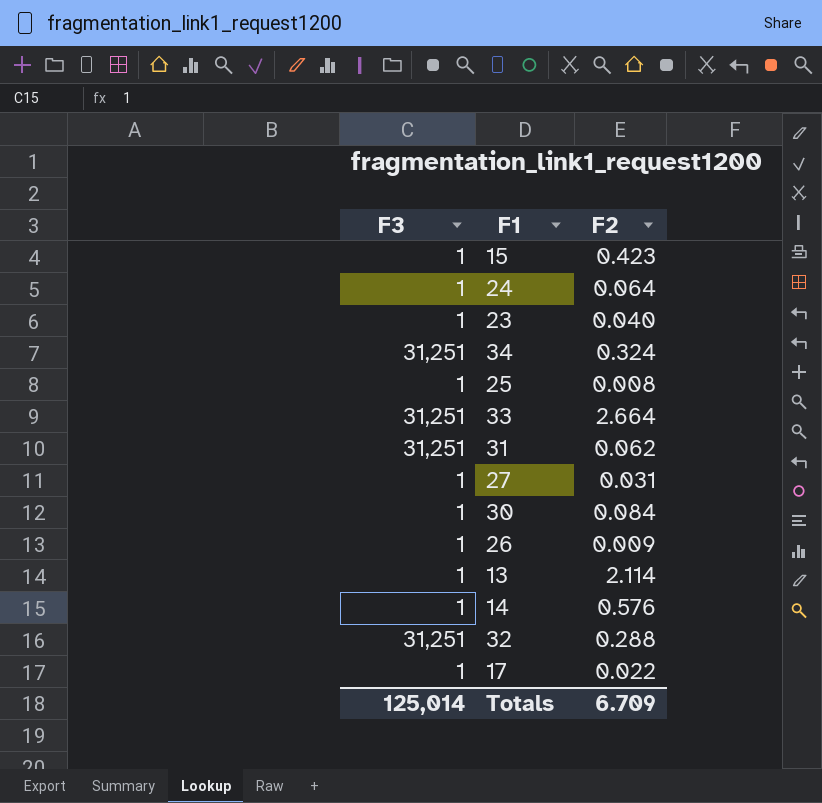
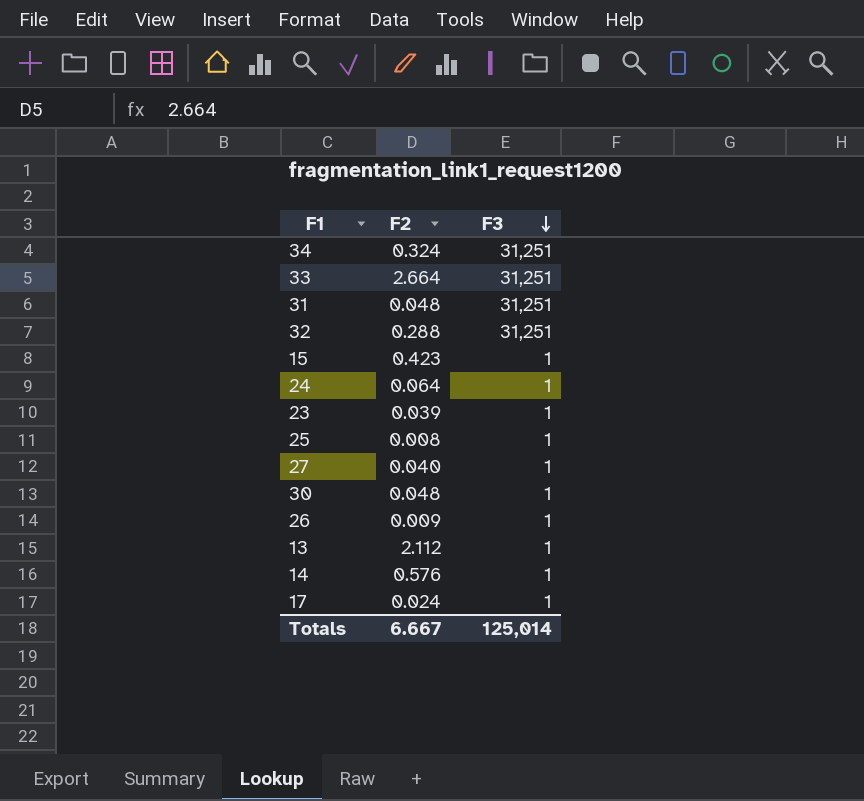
row order: none -> F3 descending
column F3 | position: 1 -> 3
31 | F2: 0.062 -> 0.048
23 | F2: 0.040 -> 0.039
27 | F2: 0.031 -> 0.040
30 | F2: 0.084 -> 0.048
13 | F2: 2.114 -> 2.112
17 | F2: 0.022 -> 0.024
Totals | F2: 6.709 -> 6.667

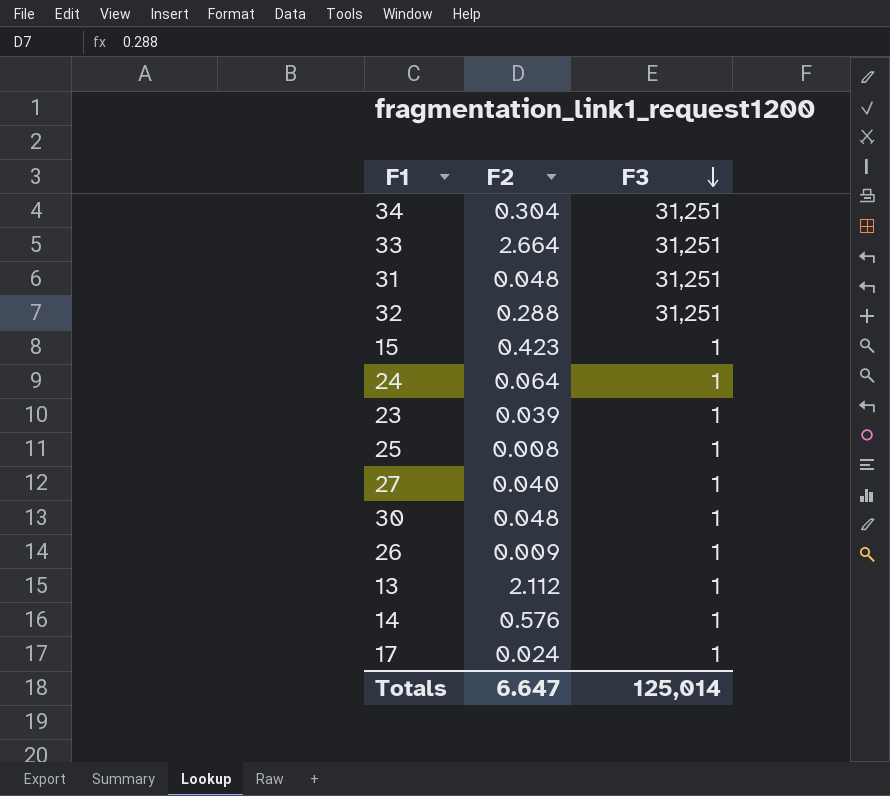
34 | F2: 0.324 -> 0.304
Totals | F2: 6.667 -> 6.647

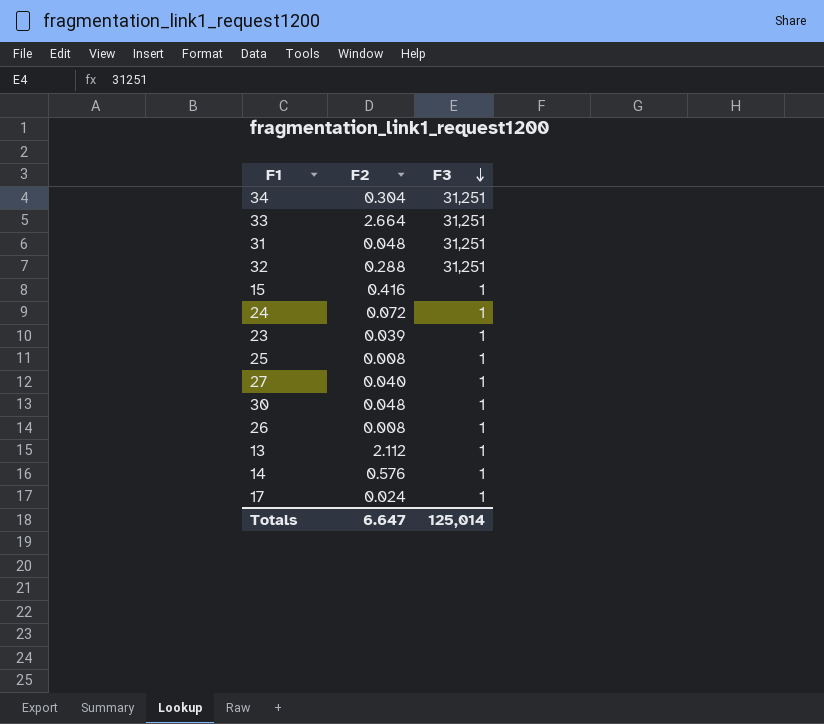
15 | F2: 0.423 -> 0.416
24 | F2: 0.064 -> 0.072
26 | F2: 0.009 -> 0.008

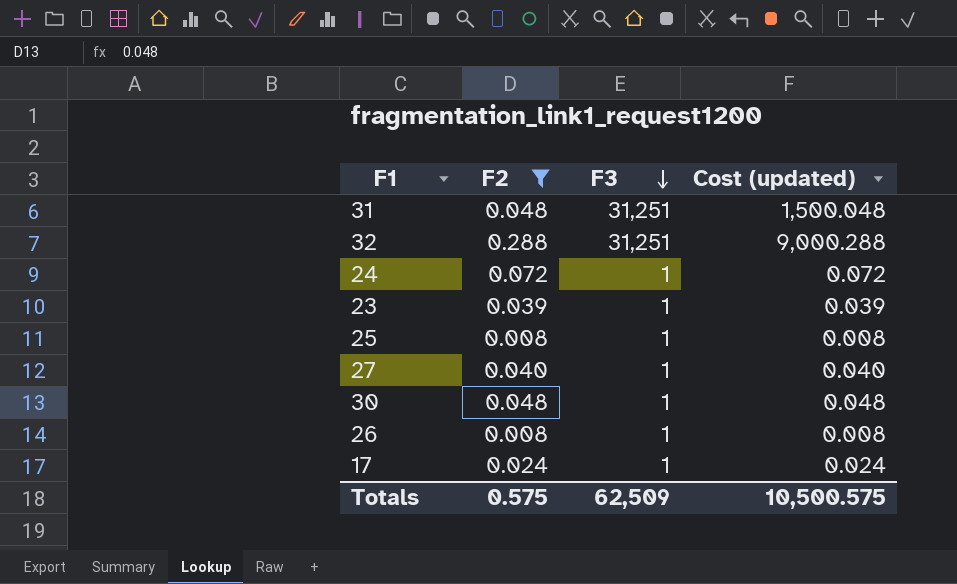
filter: none -> F2 <= 0.288
column Cost (updated) | formula: none -> [F2] * [F3]
Totals | F2: 6.647 -> 0.575
Totals | F3: 125,014 -> 62,509

